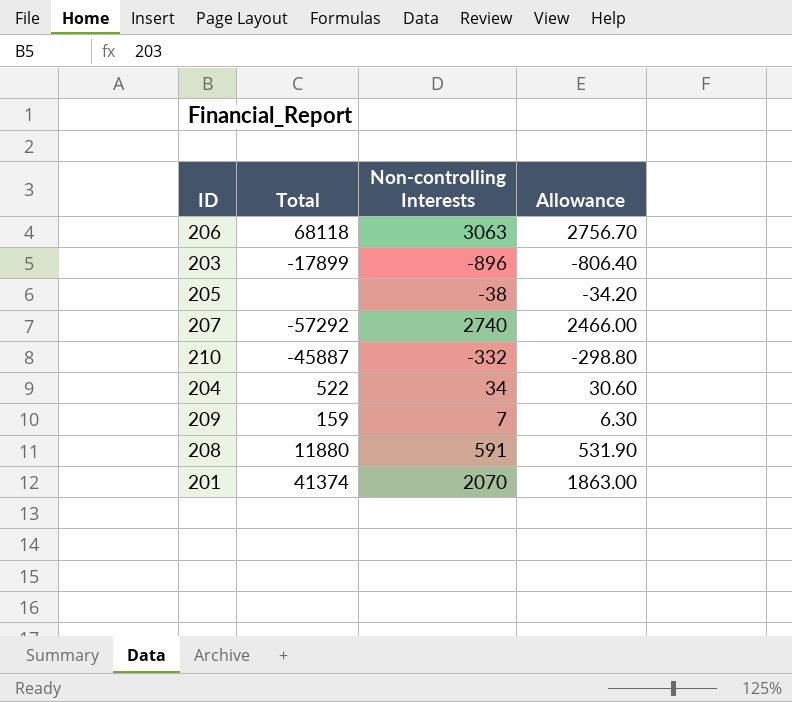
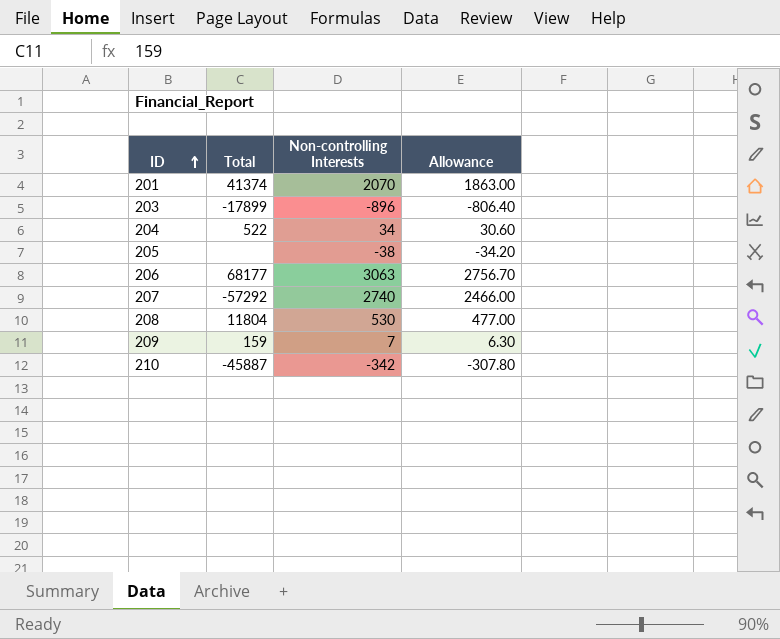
row order: none -> ID ascending
206 | Total: 68118 -> 68177
208 | Total: 11880 -> 11804
208 | Non-controlling Interests: 591 -> 530
208 | Allowance: 531.90 -> 477.00
210 | Non-controlling Interests: -332 -> -342
210 | Allowance: -298.80 -> -307.80

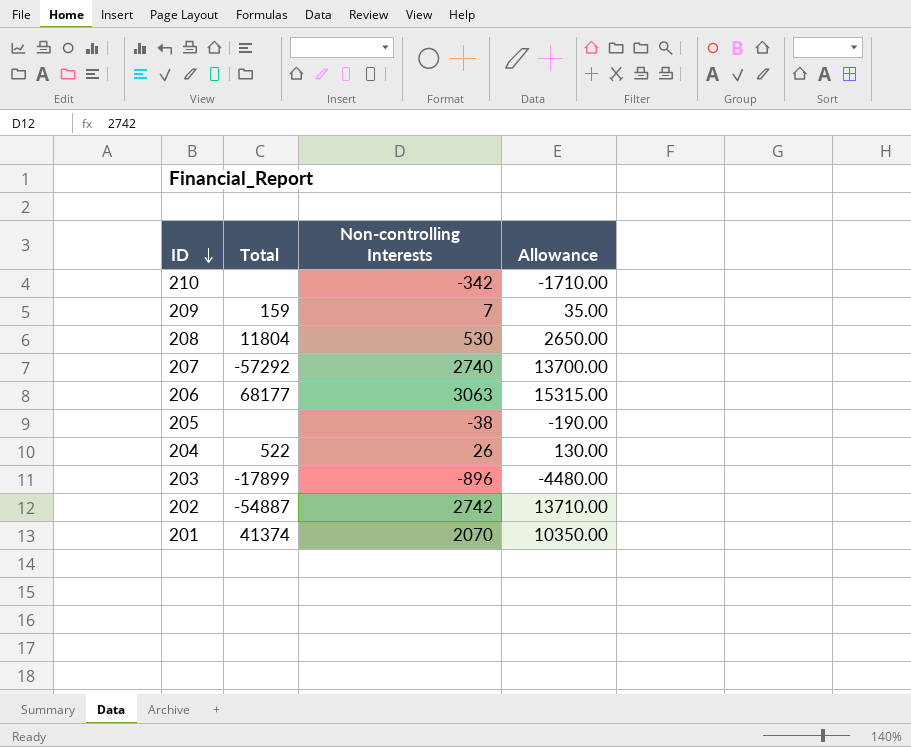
row order: ID ascending -> ID descending
column Allowance | formula: [Non-controlling Interests] * 0.9 -> [Non-controlling Interests] * 5
210 | Total: -45887 -> none
204 | Non-controlling Interests: 34 -> 26
row 202: none -> -54887 | 2742 | 13710.00

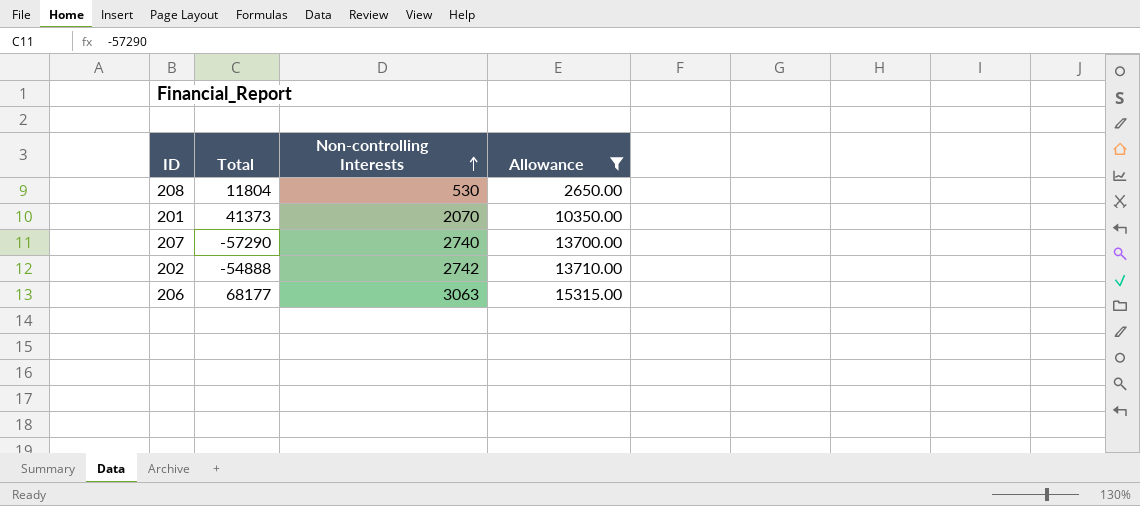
filter: none -> Allowance >= 2650.00
row order: ID descending -> Non-controlling Interests ascending
201 | Total: 41374 -> 41373
207 | Total: -57292 -> -57290
202 | Total: -54887 -> -54888

